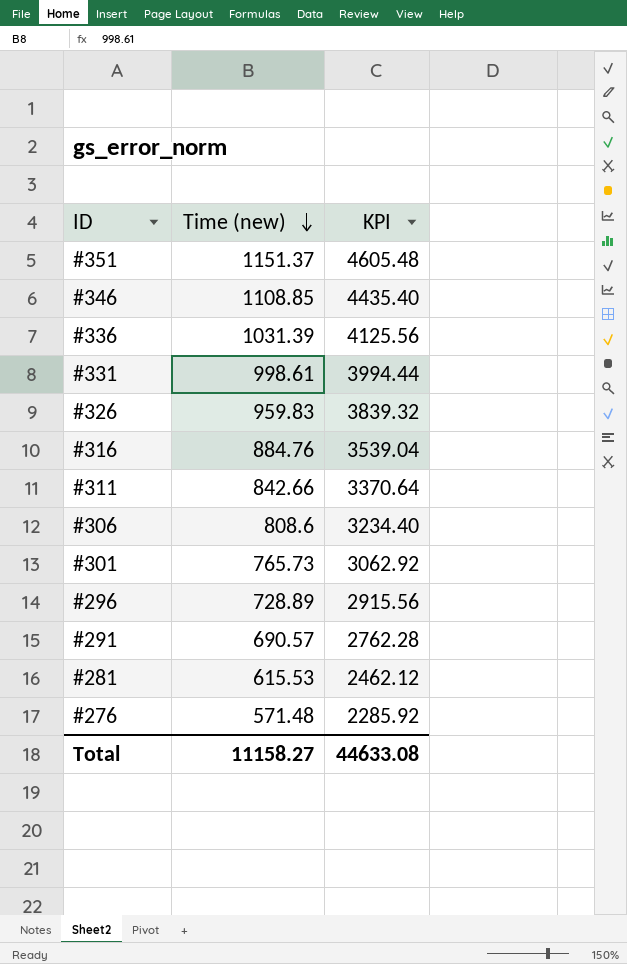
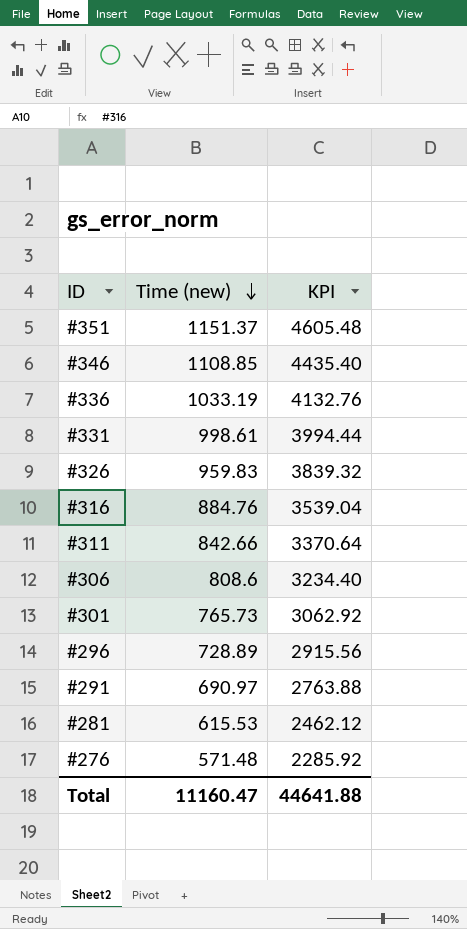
#336 | Time (new): 1031.39 -> 1033.19
#336 | KPI: 4125.56 -> 4132.76
#291 | Time (new): 690.57 -> 690.97
#291 | KPI: 2762.28 -> 2763.88
Total | Time (new): 11158.27 -> 11160.47
Total | KPI: 44633.08 -> 44641.88

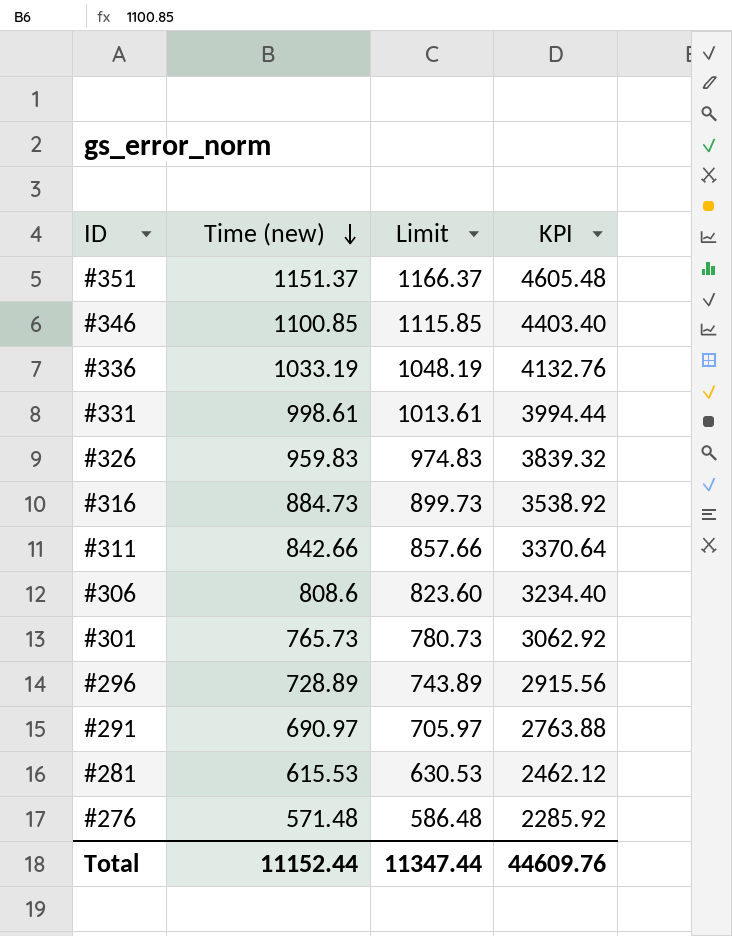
column Limit | formula: none -> [Time (new)] + 15
#346 | Time (new): 1108.85 -> 1100.85
#346 | KPI: 4435.40 -> 4403.40
#316 | Time (new): 884.76 -> 884.73
#316 | KPI: 3539.04 -> 3538.92
Total | Time (new): 11160.47 -> 11152.44
Total | KPI: 44641.88 -> 44609.76

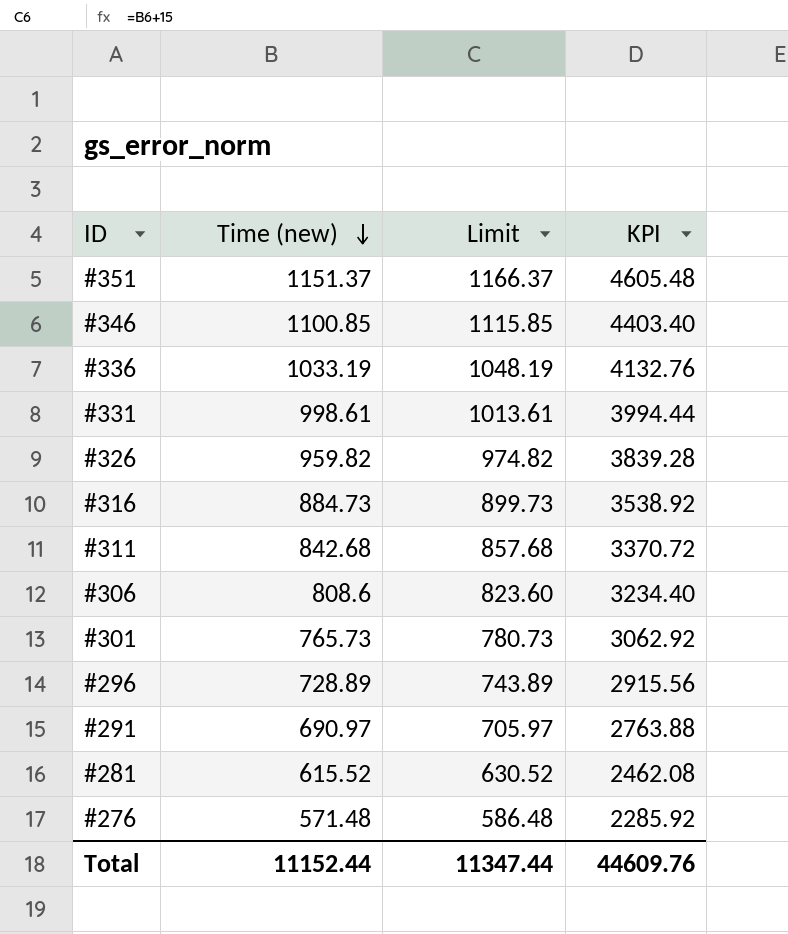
#326 | Time (new): 959.83 -> 959.82
#326 | Limit: 974.83 -> 974.82
#326 | KPI: 3839.32 -> 3839.28
#311 | Time (new): 842.66 -> 842.68
#311 | Limit: 857.66 -> 857.68
#311 | KPI: 3370.64 -> 3370.72
#281 | Time (new): 615.53 -> 615.52
#281 | Limit: 630.53 -> 630.52
#281 | KPI: 2462.12 -> 2462.08

